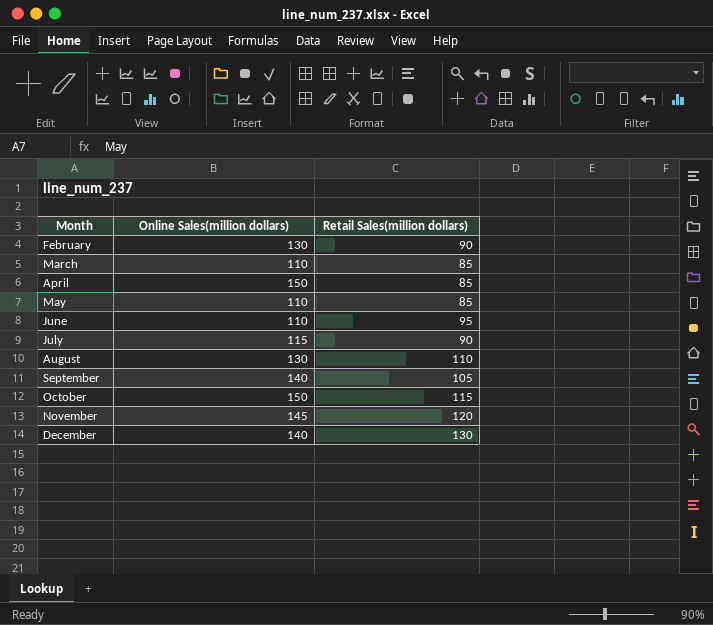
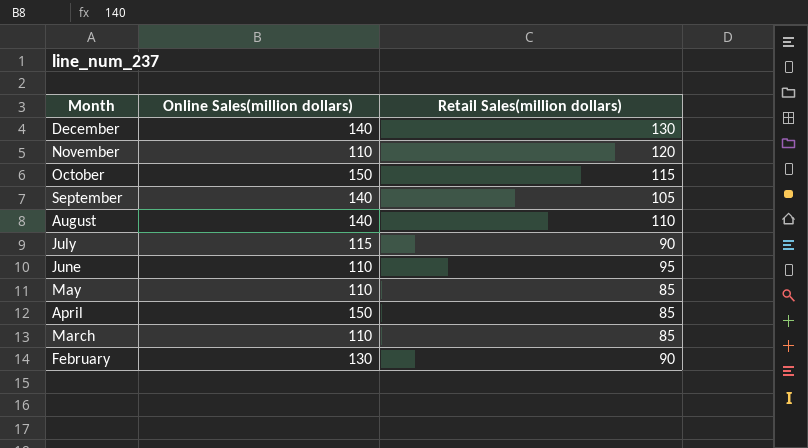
row order: Month ascending -> Month descending
November | Online Sales(million dollars): 145 -> 110
August | Online Sales(million dollars): 130 -> 140

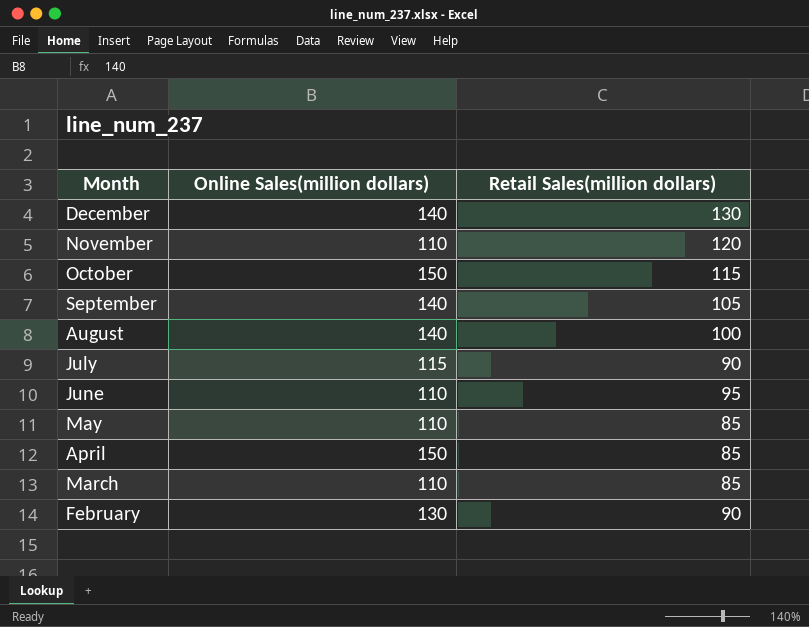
August | Retail Sales(million dollars): 110 -> 100

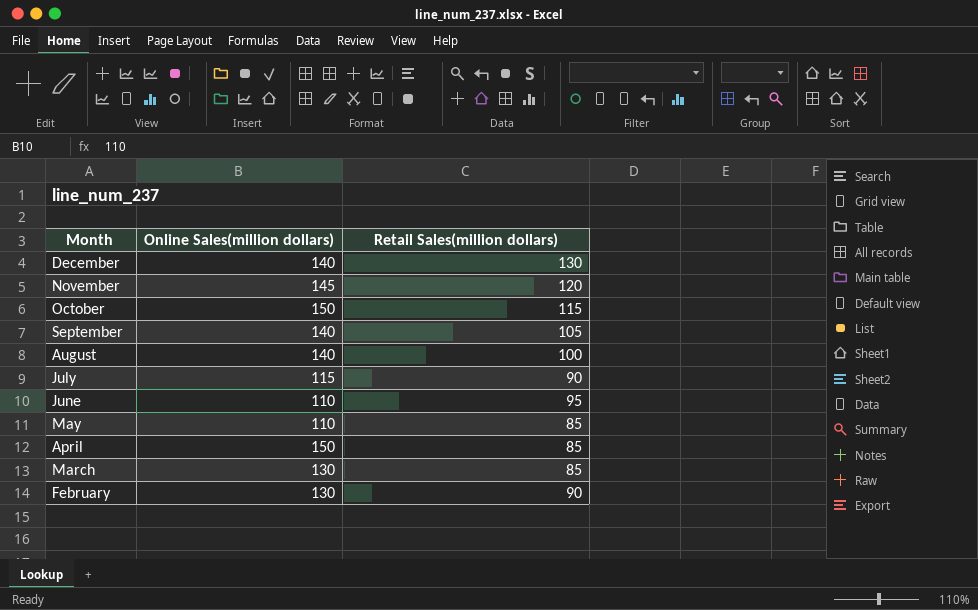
November | Online Sales(million dollars): 110 -> 145
March | Online Sales(million dollars): 110 -> 130

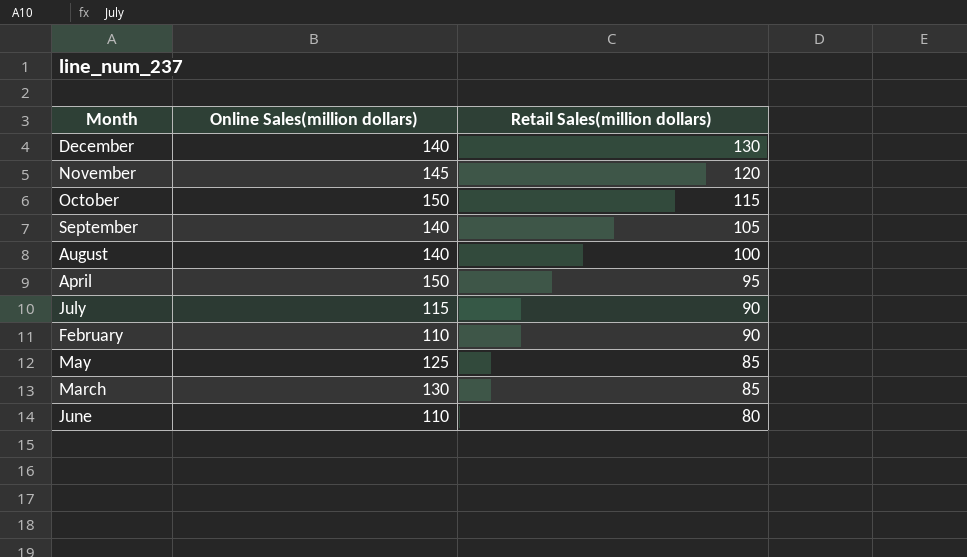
row order: Month descending -> Retail Sales(million dollars) descending
April | Retail Sales(million dollars): 85 -> 95
February | Online Sales(million dollars): 130 -> 110
May | Online Sales(million dollars): 110 -> 125
June | Retail Sales(million dollars): 95 -> 80

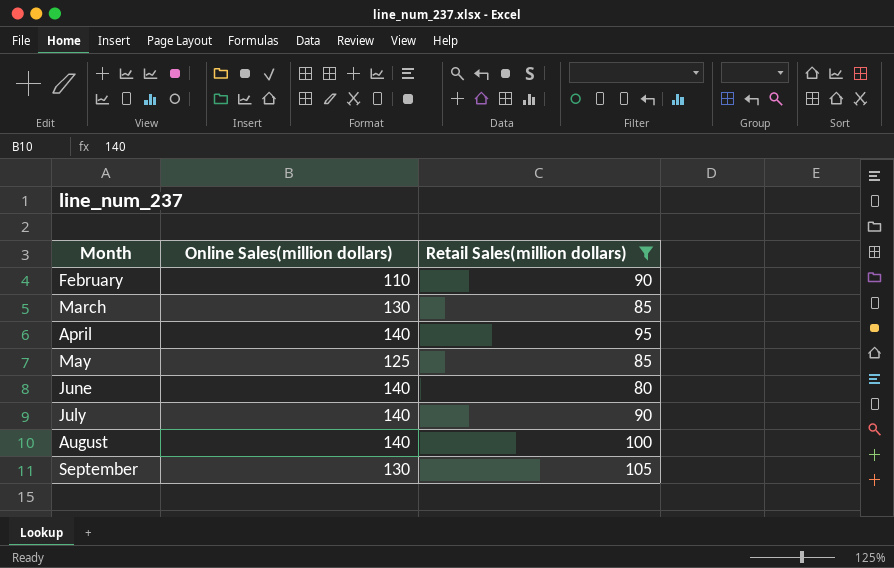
filter: none -> Retail Sales(million dollars) <= 105
row order: Retail Sales(million dollars) descending -> Month ascending
April | Online Sales(million dollars): 150 -> 140
June | Online Sales(million dollars): 110 -> 140
July | Online Sales(million dollars): 115 -> 140
September | Online Sales(million dollars): 140 -> 130

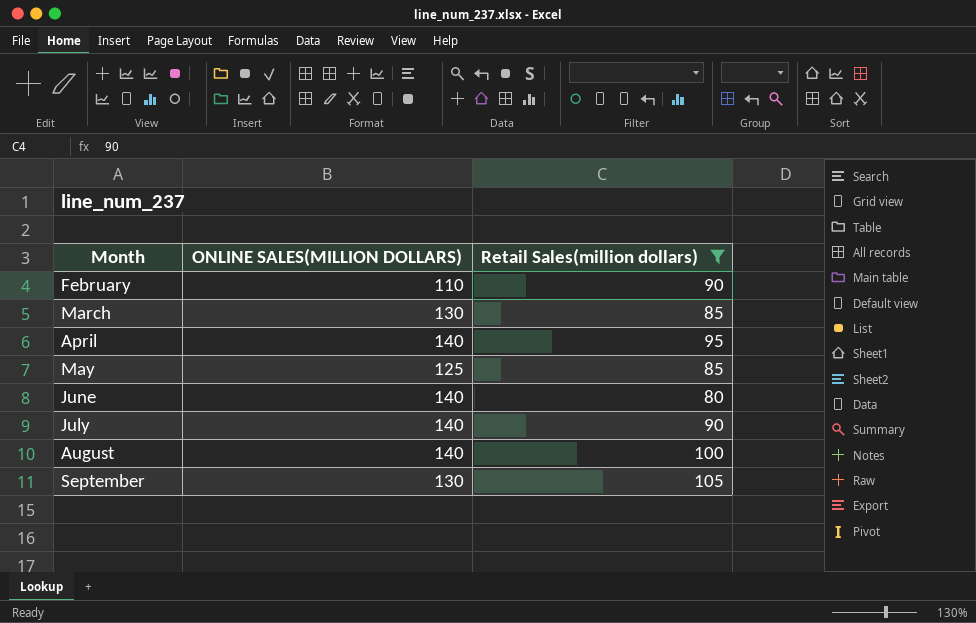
column name: Online Sales(million dollars) -> ONLINE SALES(MILLION DOLLARS)

